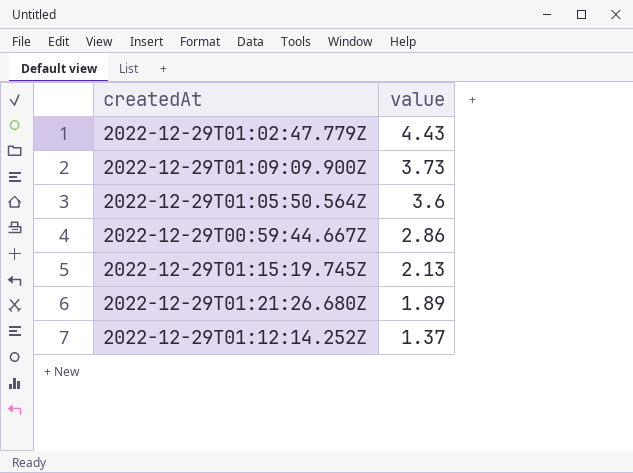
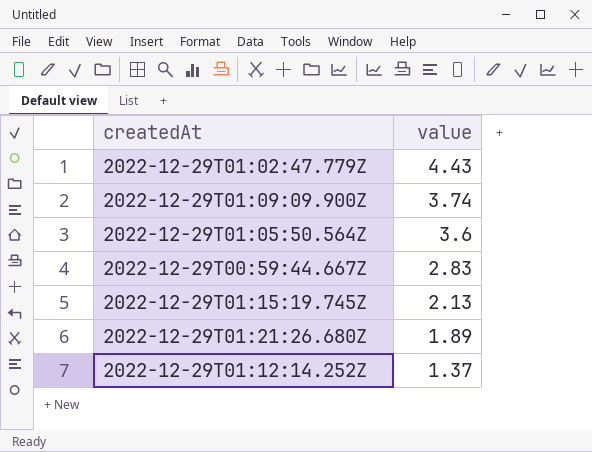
2022-12-29T01:09:09.900Z | value: 3.73 -> 3.74
2022-12-29T00:59:44.667Z | value: 2.86 -> 2.83

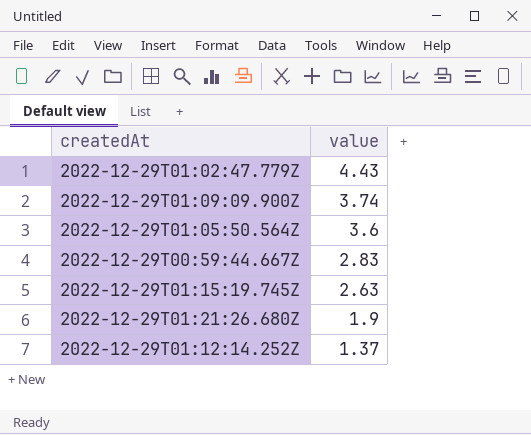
2022-12-29T01:15:19.745Z | value: 2.13 -> 2.63
2022-12-29T01:21:26.680Z | value: 1.89 -> 1.9

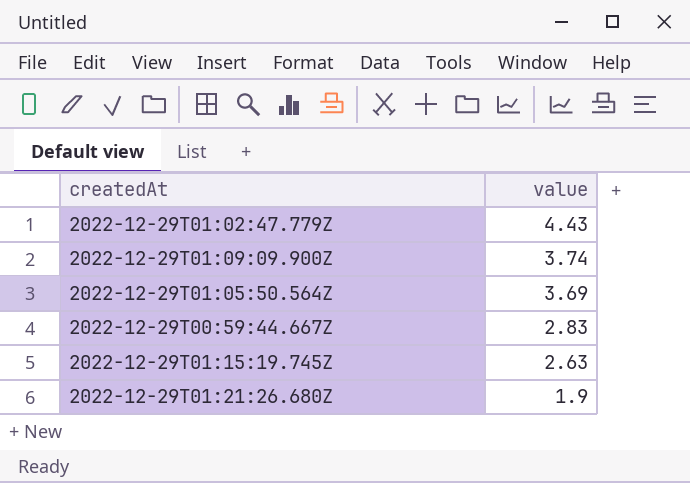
row 2022-12-29T01:12:14.252Z: 1.37 -> none
2022-12-29T01:05:50.564Z | value: 3.6 -> 3.69

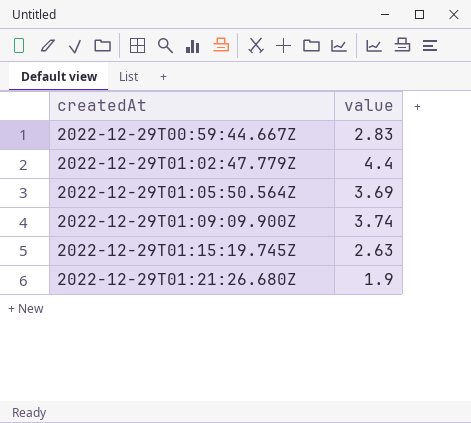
row order: value descending -> createdAt ascending
2022-12-29T01:02:47.779Z | value: 4.43 -> 4.4

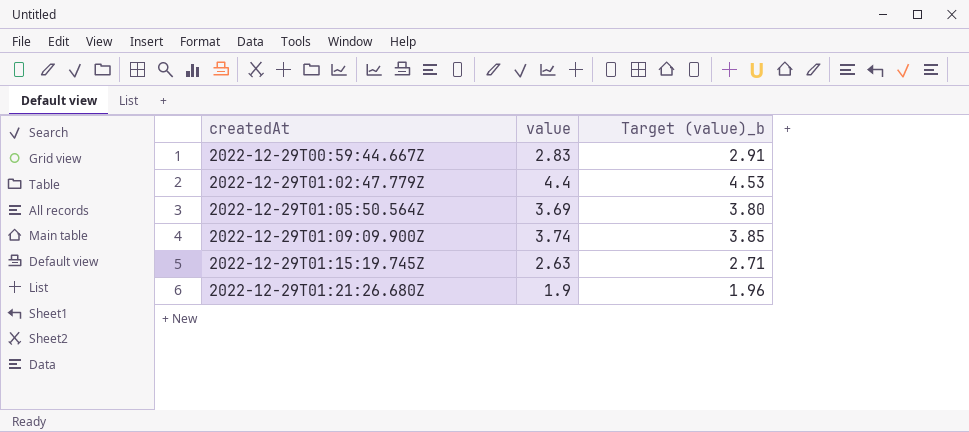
column Target (value)_b | formula: none -> [value] * 1.03

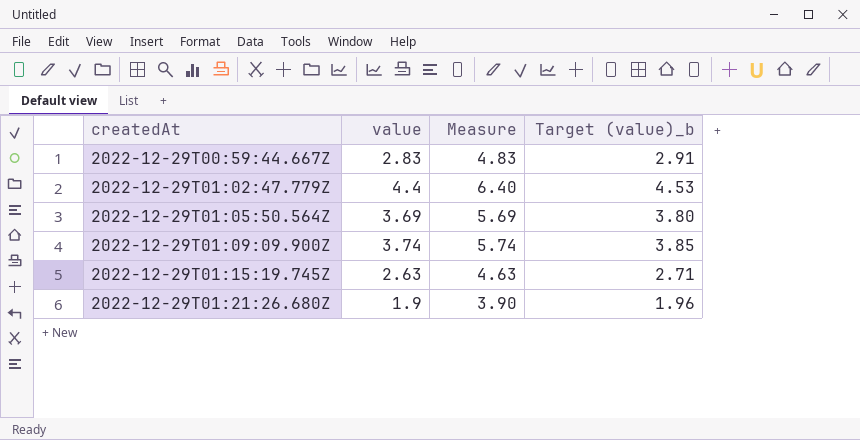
column Measure | formula: none -> [value] + 2

